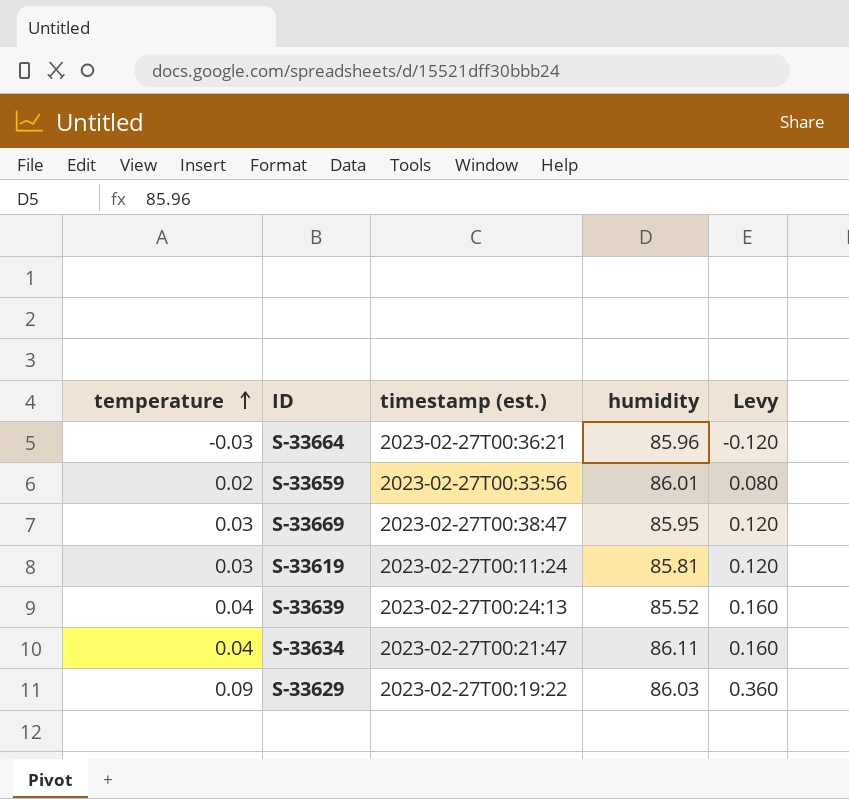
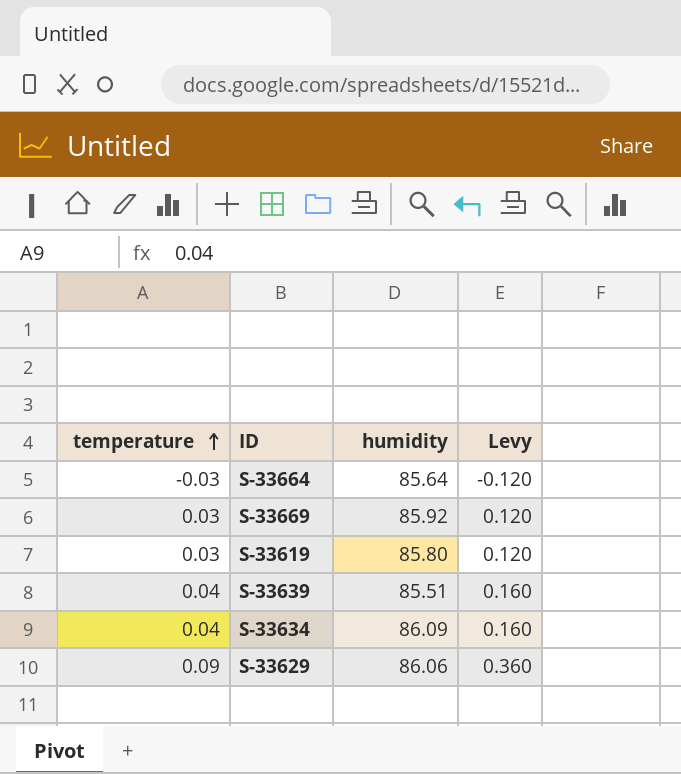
column timestamp (est.) | position: 3 -> none
row S-33659: 0.02 | 2023-02-27T00:33:56 | 86.01 | 0.080 -> none
S-33664 | humidity: 85.96 -> 85.64
S-33669 | humidity: 85.95 -> 85.92
S-33619 | humidity: 85.81 -> 85.80
S-33639 | humidity: 85.52 -> 85.51
S-33634 | humidity: 86.11 -> 86.09
S-33629 | humidity: 86.03 -> 86.06

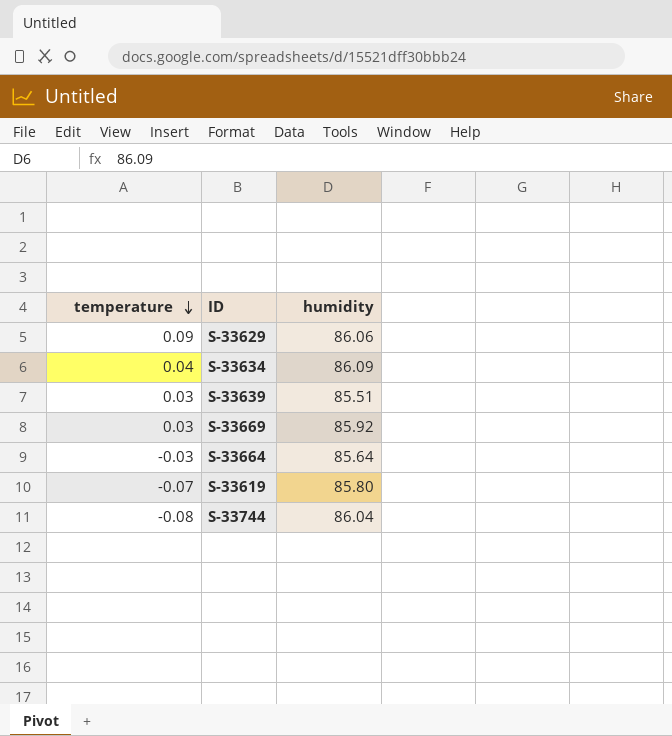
row order: temperature ascending -> temperature descending
column Levy | formula: [temperature] * 4 -> none
S-33639 | temperature: 0.04 -> 0.03
S-33619 | temperature: 0.03 -> -0.07
row S-33744: none -> -0.08 | 86.04

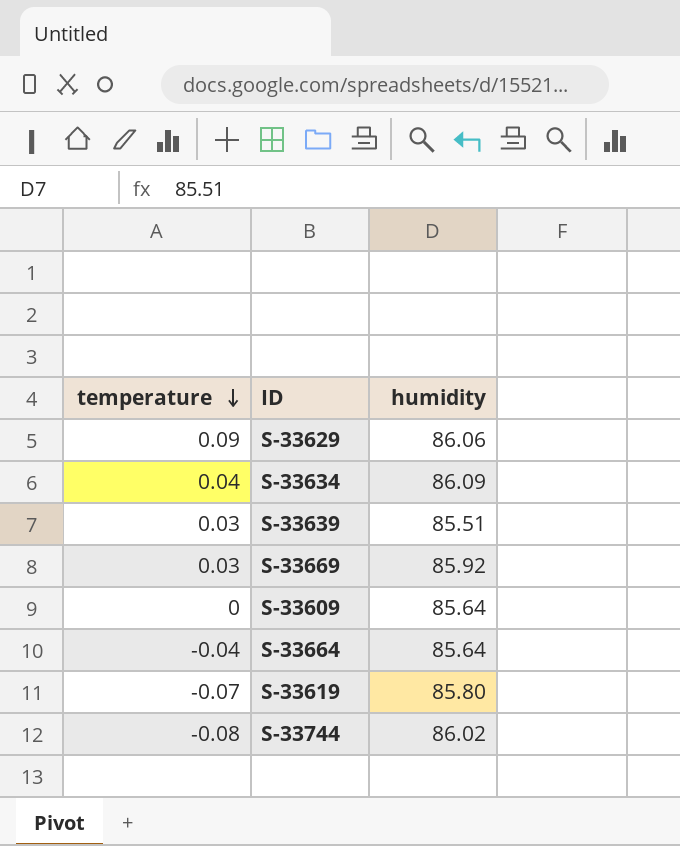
row S-33609: none -> 0 | 85.64
S-33664 | temperature: -0.03 -> -0.04
S-33744 | humidity: 86.04 -> 86.02

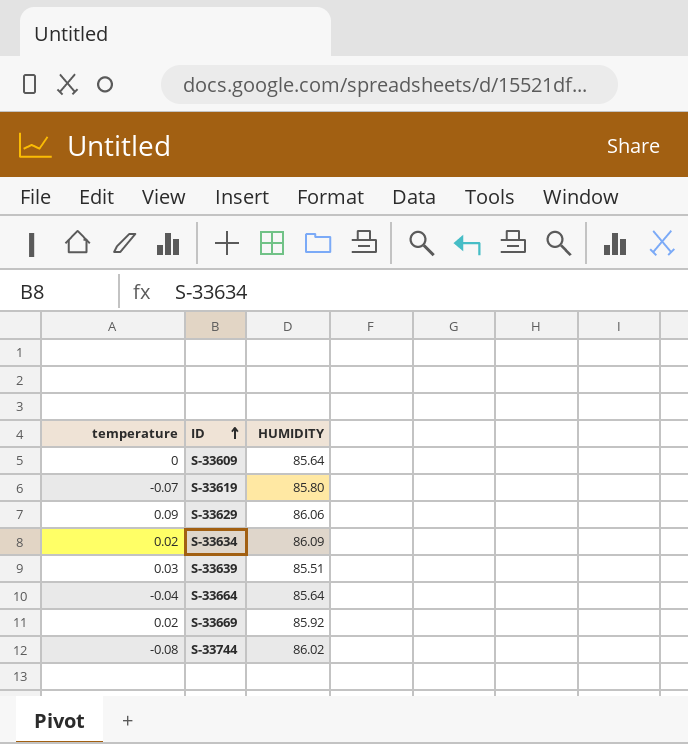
row order: temperature descending -> ID ascending
column name: humidity -> HUMIDITY
S-33634 | temperature: 0.04 -> 0.02
S-33669 | temperature: 0.03 -> 0.02

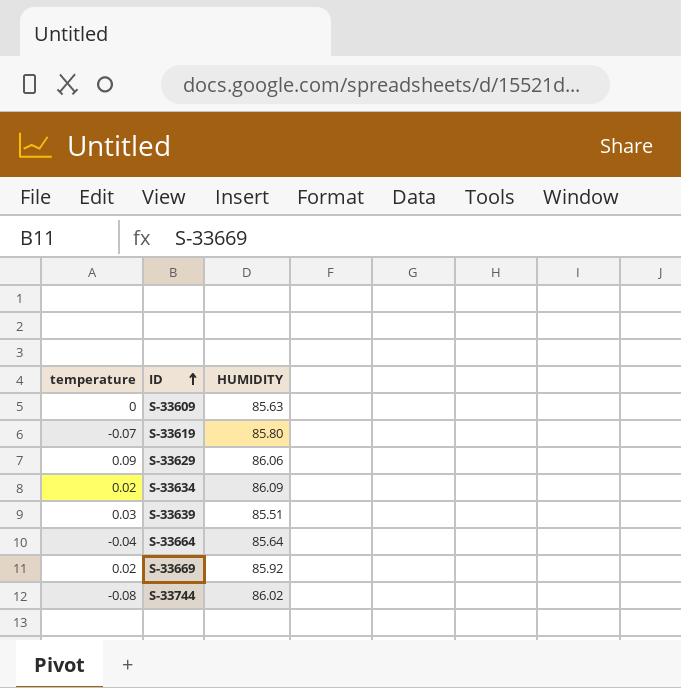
S-33609 | HUMIDITY: 85.64 -> 85.63

